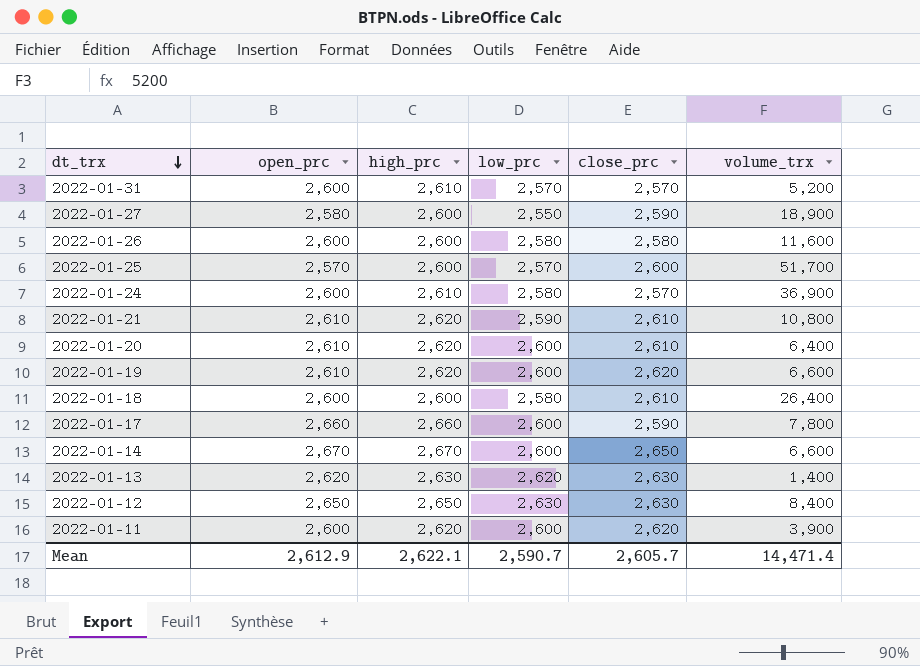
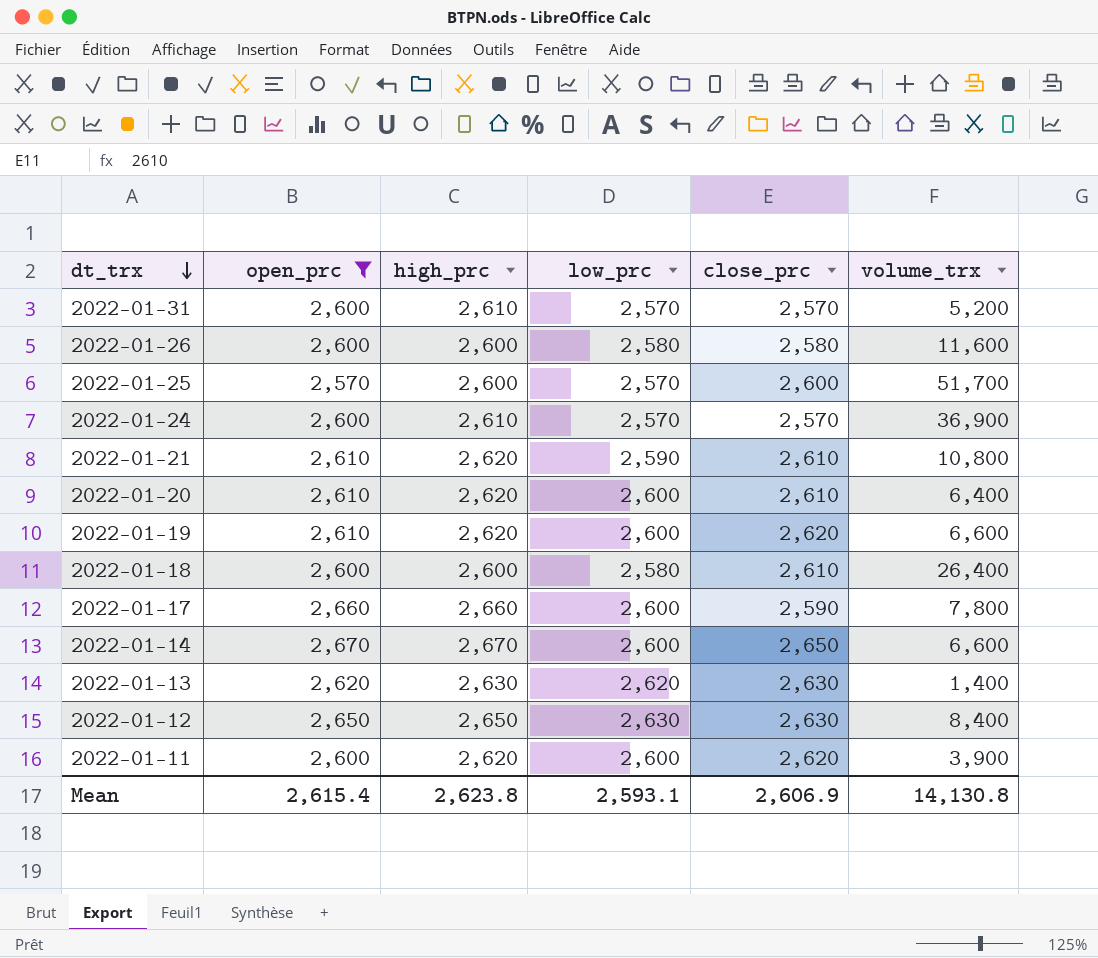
filter: none -> open_prc != 2,580
2022-01-24 | low_prc: 2,580 -> 2,570
Mean | open_prc: 2,612.9 -> 2,615.4
Mean | high_prc: 2,622.1 -> 2,623.8
Mean | low_prc: 2,590.7 -> 2,593.1
Mean | close_prc: 2,605.7 -> 2,606.9
Mean | volume_trx: 14,471.4 -> 14,130.8

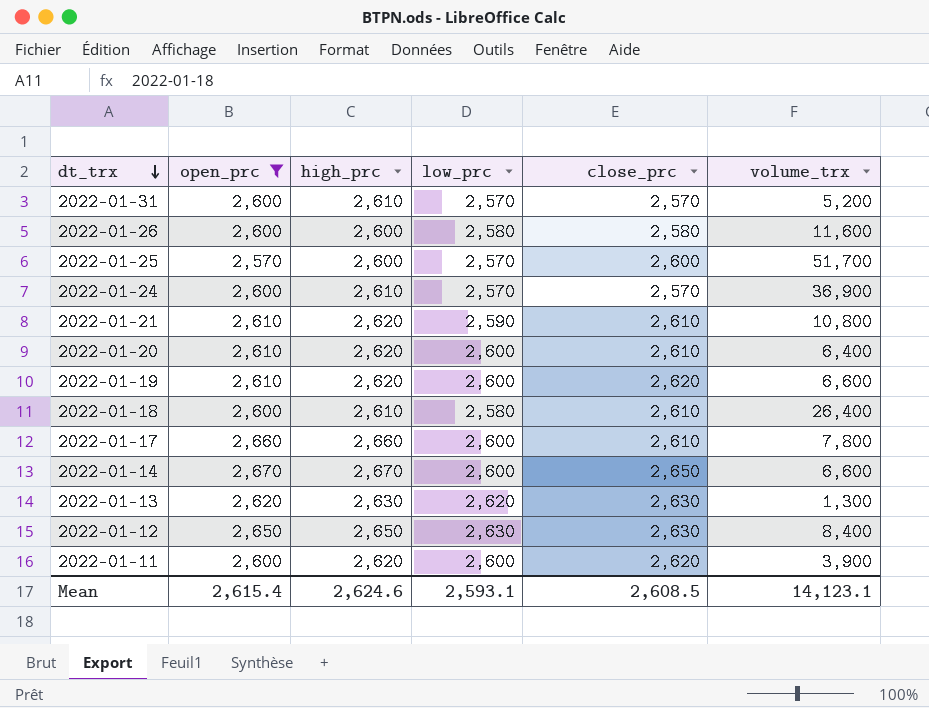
2022-01-18 | high_prc: 2,600 -> 2,610
2022-01-17 | close_prc: 2,590 -> 2,610
2022-01-13 | volume_trx: 1,400 -> 1,300
Mean | high_prc: 2,623.8 -> 2,624.6
Mean | close_prc: 2,606.9 -> 2,608.5
Mean | volume_trx: 14,130.8 -> 14,123.1

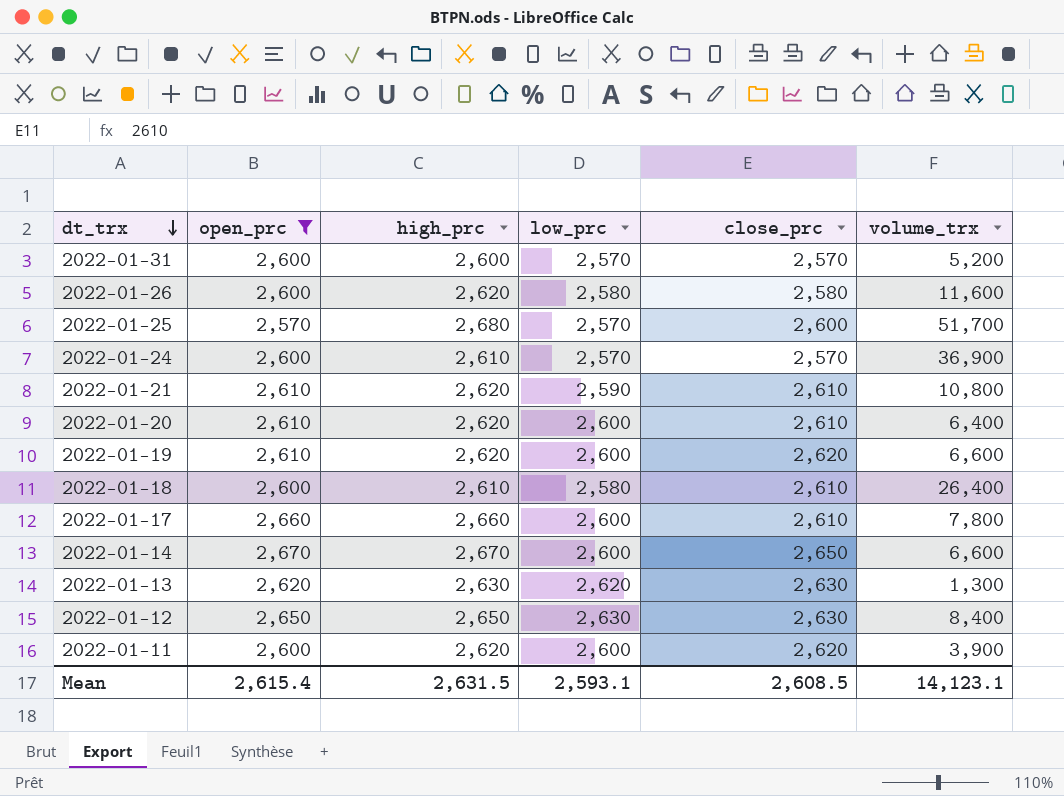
2022-01-31 | high_prc: 2,610 -> 2,600
2022-01-26 | high_prc: 2,600 -> 2,620
2022-01-25 | high_prc: 2,600 -> 2,680
Mean | high_prc: 2,624.6 -> 2,631.5

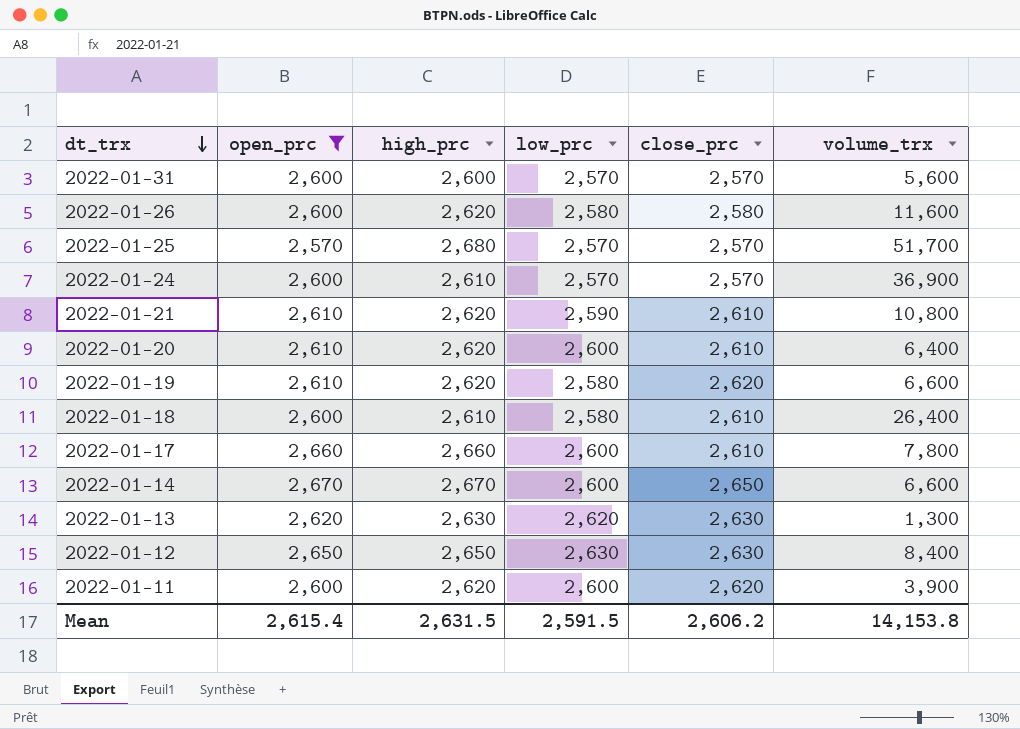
2022-01-31 | volume_trx: 5,200 -> 5,600
2022-01-25 | close_prc: 2,600 -> 2,570
2022-01-19 | low_prc: 2,600 -> 2,580
Mean | low_prc: 2,593.1 -> 2,591.5
Mean | close_prc: 2,608.5 -> 2,606.2
Mean | volume_trx: 14,123.1 -> 14,153.8

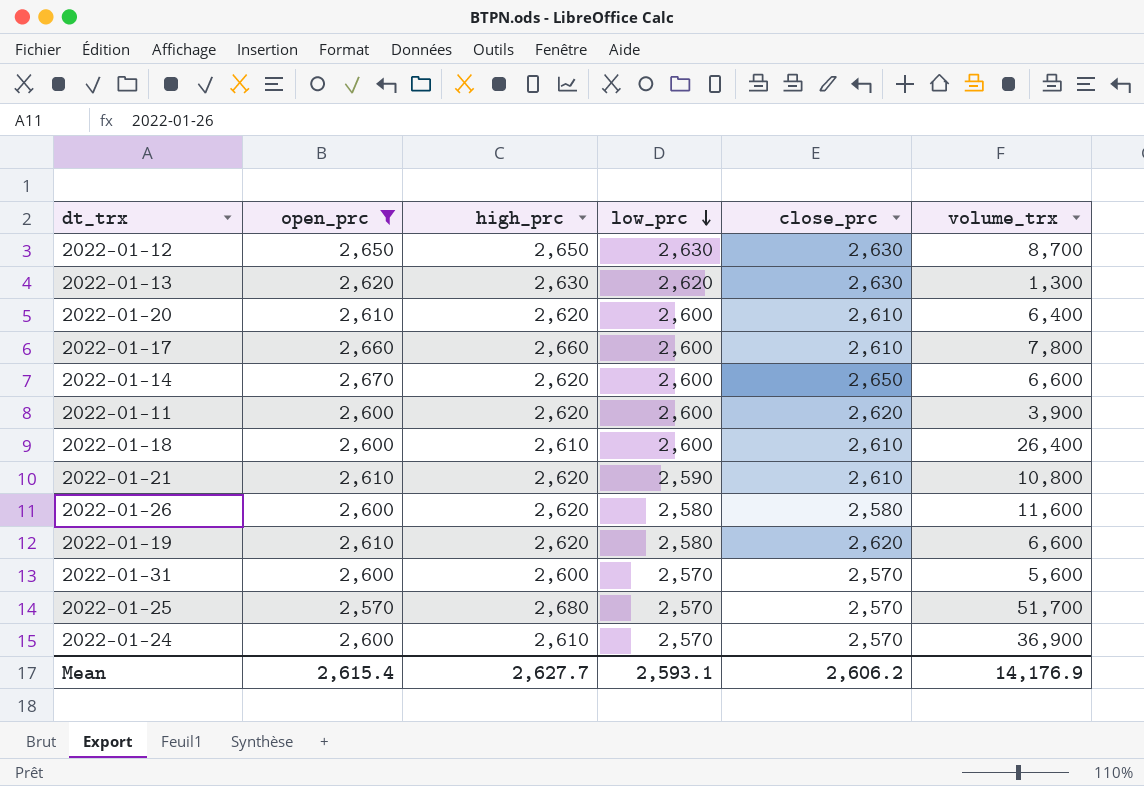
row order: dt_trx descending -> low_prc descending
2022-01-12 | volume_trx: 8,400 -> 8,700
2022-01-14 | high_prc: 2,670 -> 2,620
2022-01-18 | low_prc: 2,580 -> 2,600
Mean | high_prc: 2,631.5 -> 2,627.7
Mean | low_prc: 2,591.5 -> 2,593.1
Mean | volume_trx: 14,153.8 -> 14,176.9

